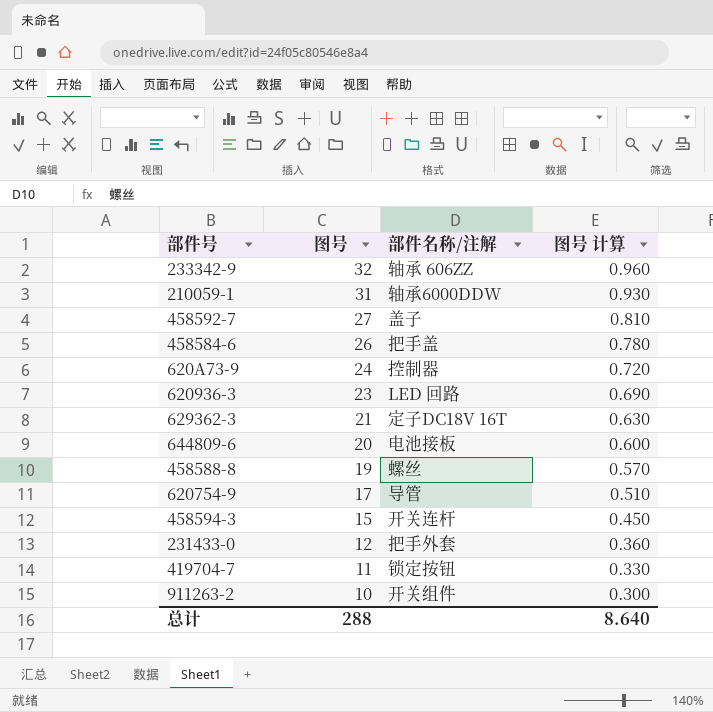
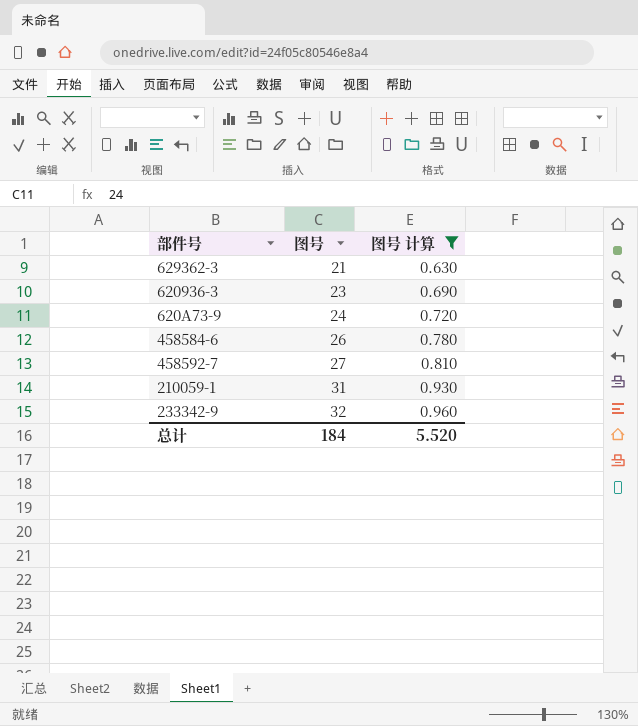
filter: none -> 图号 计算 >= 0.630
row order: 图号 descending -> 图号 ascending
column 部件名称/注解 | position: 3 -> none
总计 | 图号: 288 -> 184
总计 | 图号 计算: 8.640 -> 5.520

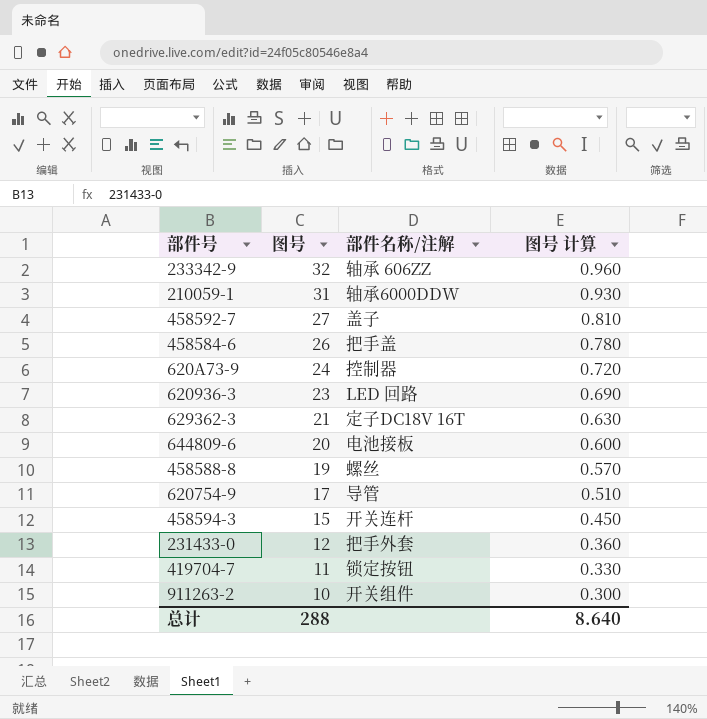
filter: 图号 计算 >= 0.630 -> none
row order: 图号 ascending -> 图号 descending
column 部件名称/注解 | position: none -> 3
总计 | 图号: 184 -> 288
总计 | 图号 计算: 5.520 -> 8.640

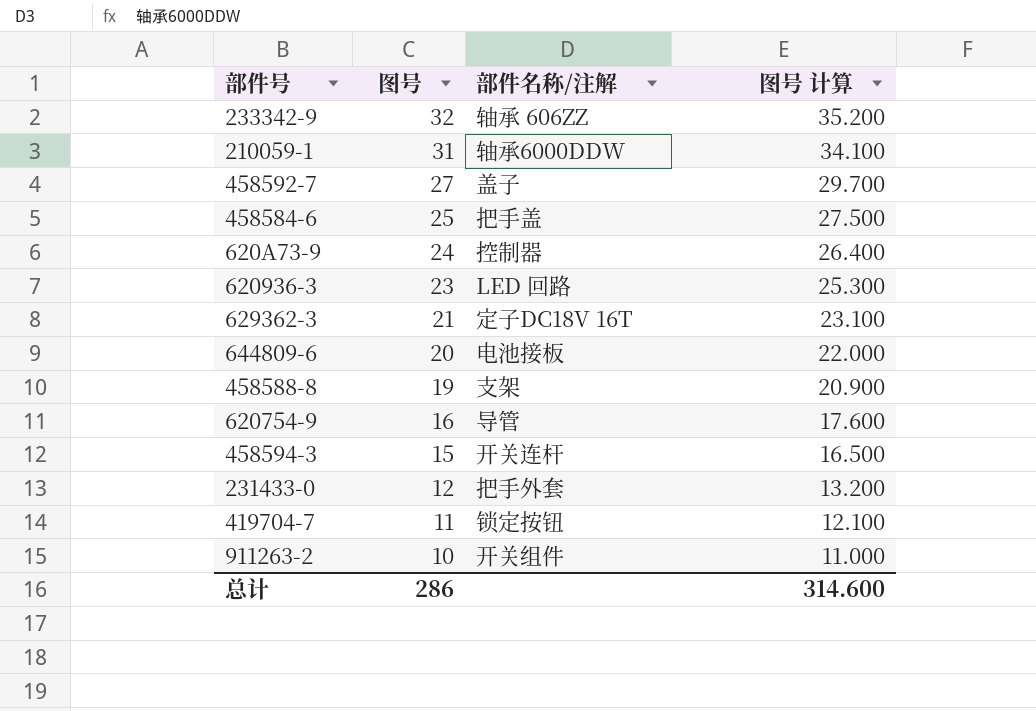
column 图号 计算 | formula: [图号] * 0.03 -> [图号] * 1.1
458584-6 | 图号: 26 -> 25
458588-8 | 部件名称/注解: 螺丝 -> 支架
620754-9 | 图号: 17 -> 16
总计 | 图号: 288 -> 286
总计 | 图号 计算: 8.640 -> 314.600

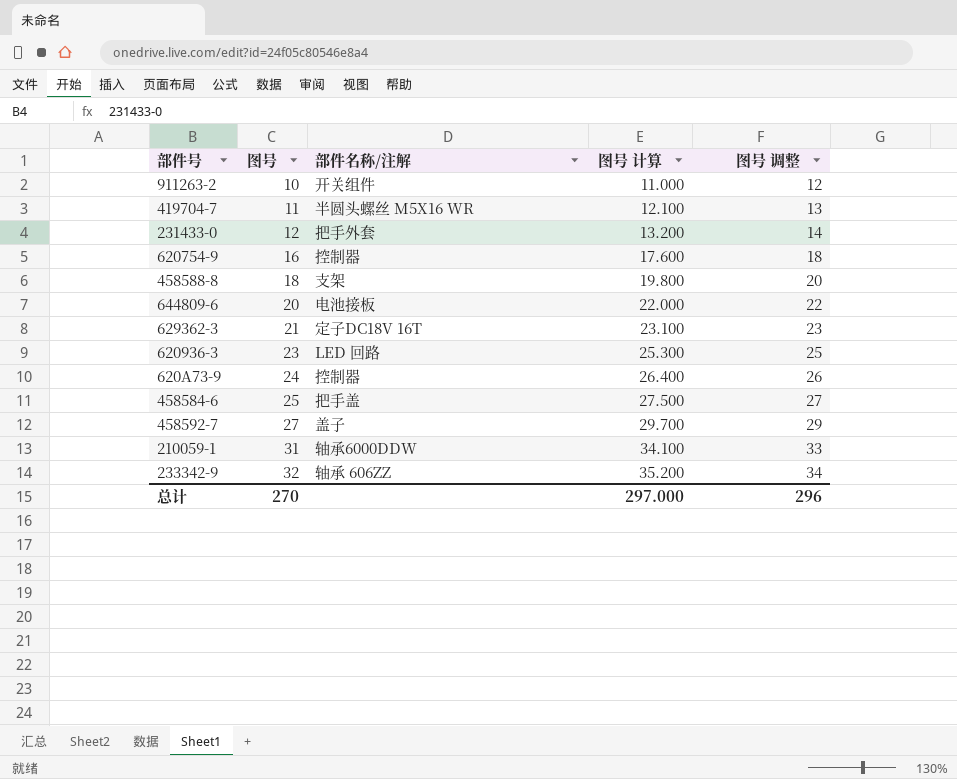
row order: 图号 descending -> 图号 ascending
column 图号 调整 | formula: none -> [图号] + 2
row 458594-3: 15 | 开关连杆 | 16.500 -> none
419704-7 | 部件名称/注解: 锁定按钮 -> 半圆头螺丝 M5X16 WR
620754-9 | 部件名称/注解: 导管 -> 控制器
458588-8 | 图号: 19 -> 18
458588-8 | 图号 计算: 20.900 -> 19.800
总计 | 图号: 286 -> 270
总计 | 图号 计算: 314.600 -> 297.000

